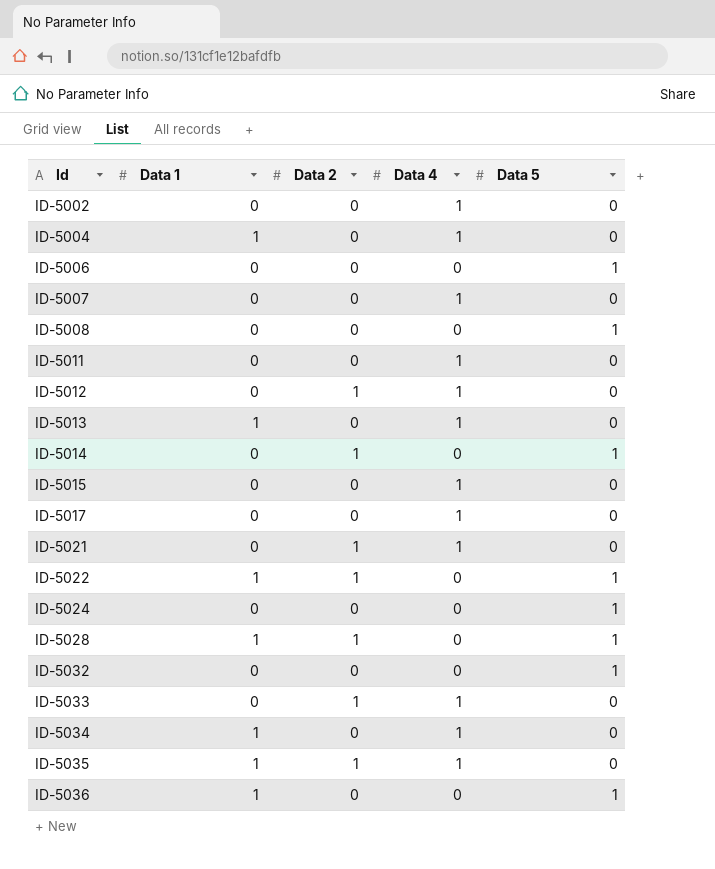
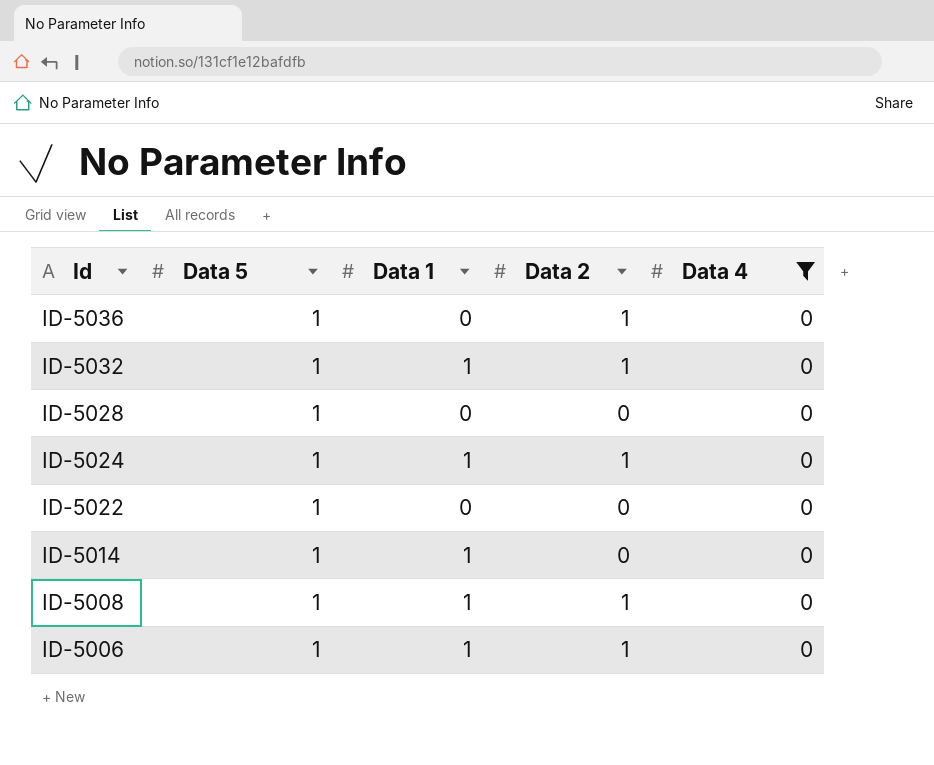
filter: none -> Data 4 = 0
row order: Id ascending -> Id descending
column Data 5 | position: 5 -> 2
ID-5036 | Data 1: 1 -> 0
ID-5036 | Data 2: 0 -> 1
ID-5032 | Data 1: 0 -> 1
ID-5032 | Data 2: 0 -> 1
ID-5028 | Data 1: 1 -> 0
ID-5028 | Data 2: 1 -> 0
ID-5024 | Data 1: 0 -> 1
ID-5024 | Data 2: 0 -> 1
ID-5022 | Data 1: 1 -> 0
ID-5022 | Data 2: 1 -> 0
ID-5014 | Data 1: 0 -> 1
ID-5014 | Data 2: 1 -> 0
ID-5008 | Data 1: 0 -> 1
ID-5008 | Data 2: 0 -> 1
ID-5006 | Data 1: 0 -> 1
ID-5006 | Data 2: 0 -> 1

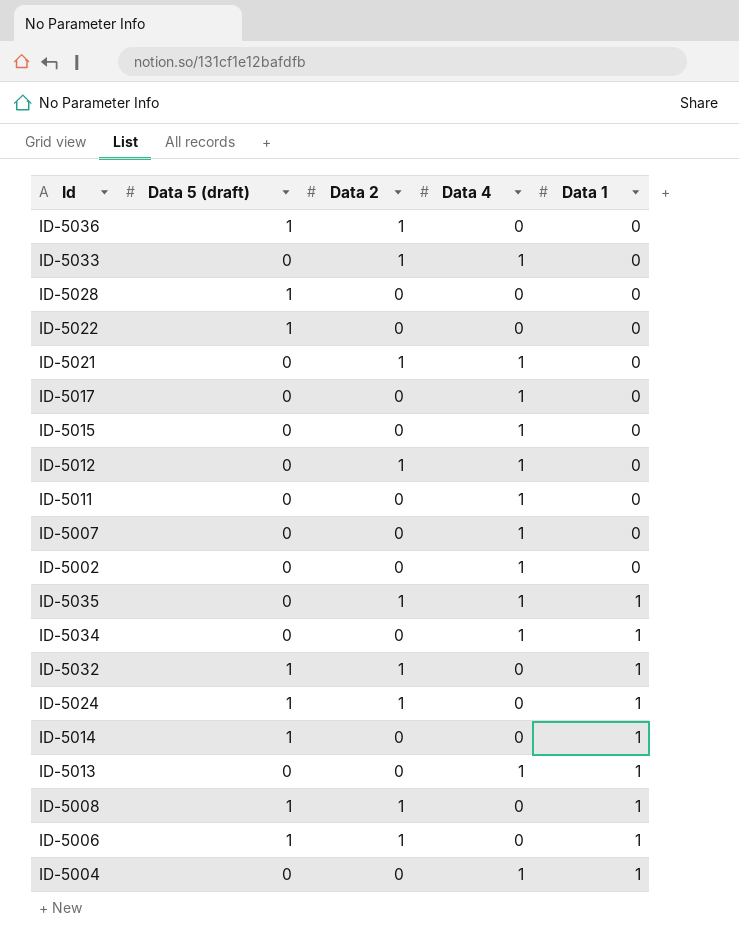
filter: Data 4 = 0 -> none
row order: Id descending -> Data 1 ascending
column name: Data 5 -> Data 5 (draft)
column Data 1 | position: 3 -> 5

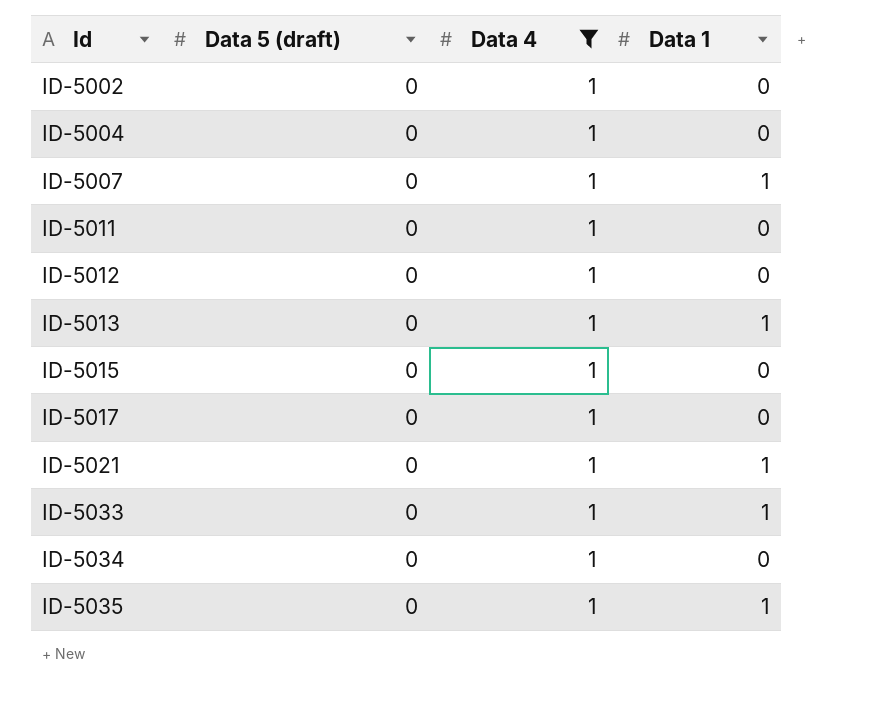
filter: none -> Data 4 = 1
row order: Data 1 ascending -> Id ascending
column Data 2 | position: 3 -> none
ID-5004 | Data 1: 1 -> 0
ID-5007 | Data 1: 0 -> 1
ID-5021 | Data 1: 0 -> 1
ID-5033 | Data 1: 0 -> 1
ID-5034 | Data 1: 1 -> 0

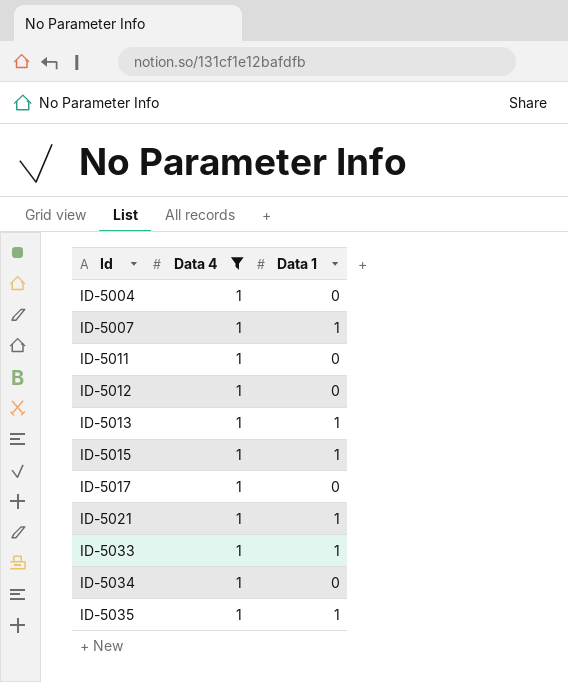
column Data 5 (draft) | position: 2 -> none
row ID-5002: 0 | 1 | 0 -> none
ID-5015 | Data 1: 0 -> 1

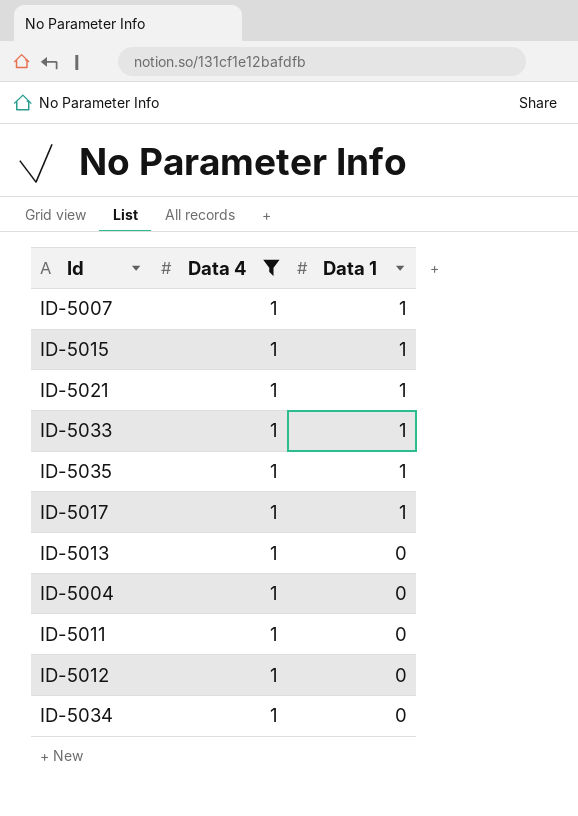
row order: Id ascending -> Data 1 descending
ID-5017 | Data 1: 0 -> 1
ID-5013 | Data 1: 1 -> 0

